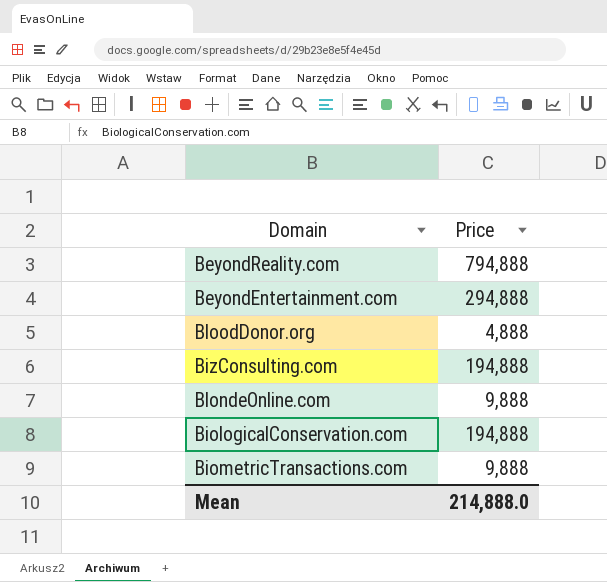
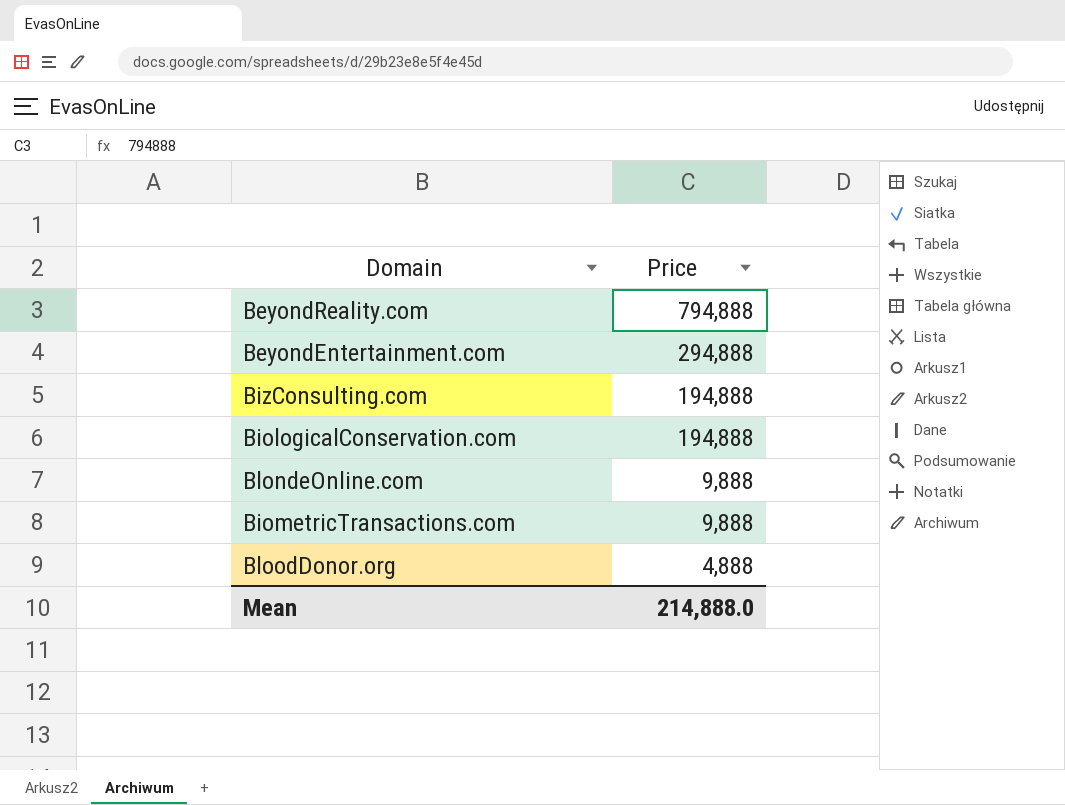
row order: none -> Price descending

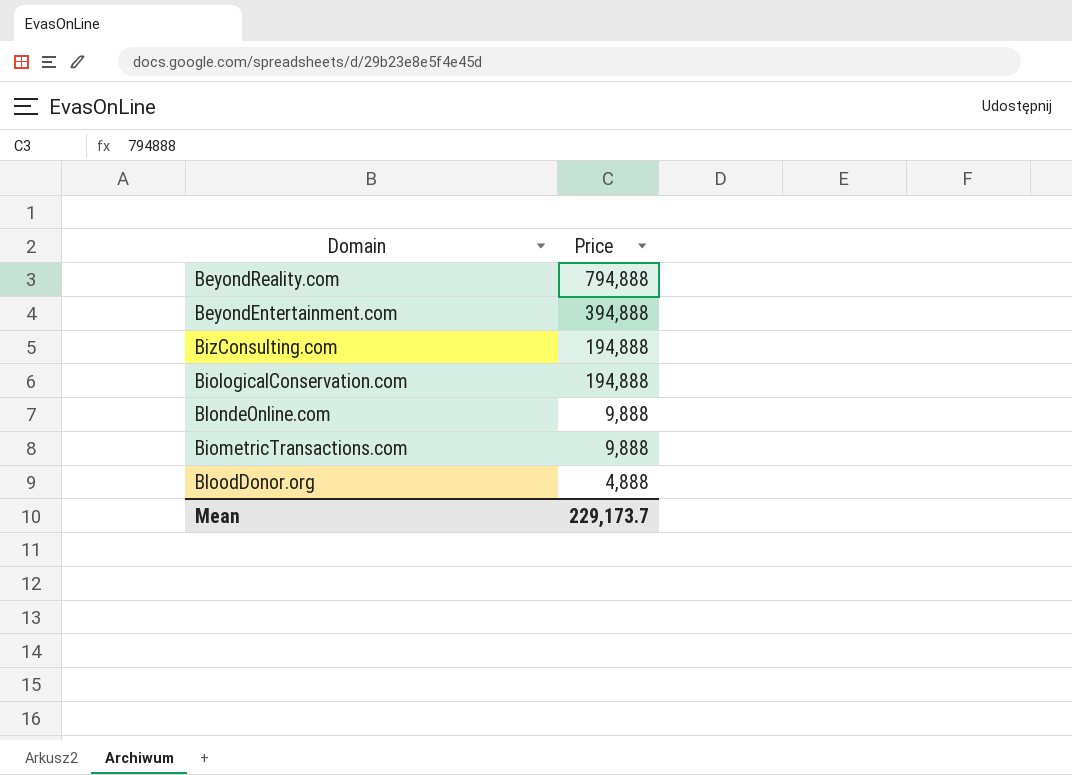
BeyondEntertainment.com | Price: 294,888 -> 394,888
Mean | Price: 214,888.0 -> 229,173.7

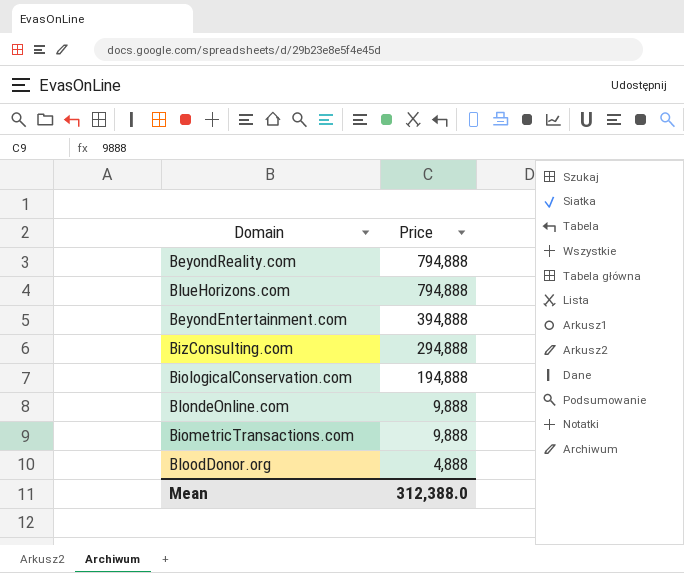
row BlueHorizons.com: none -> 794,888
BizConsulting.com | Price: 194,888 -> 294,888
Mean | Price: 229,173.7 -> 312,388.0

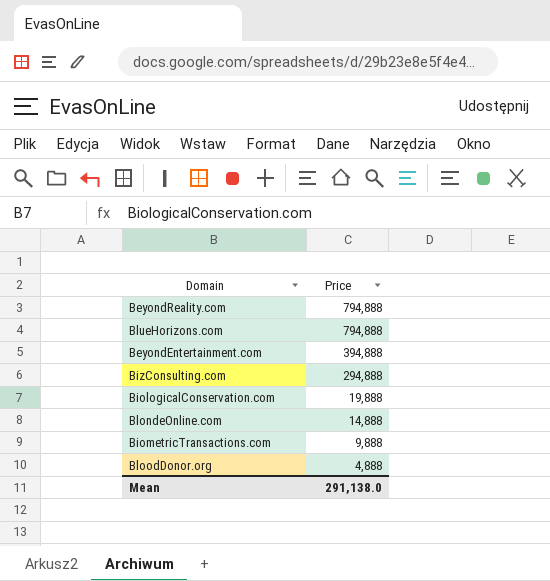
BiologicalConservation.com | Price: 194,888 -> 19,888
BlondeOnline.com | Price: 9,888 -> 14,888
Mean | Price: 312,388.0 -> 291,138.0

